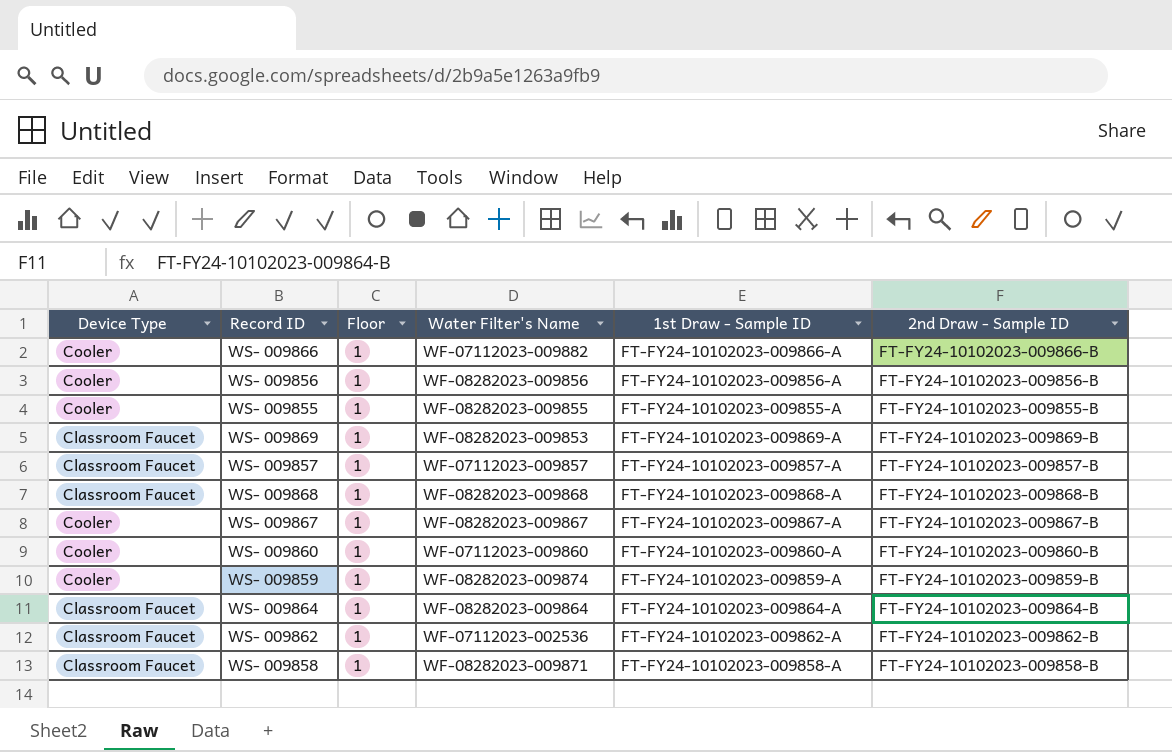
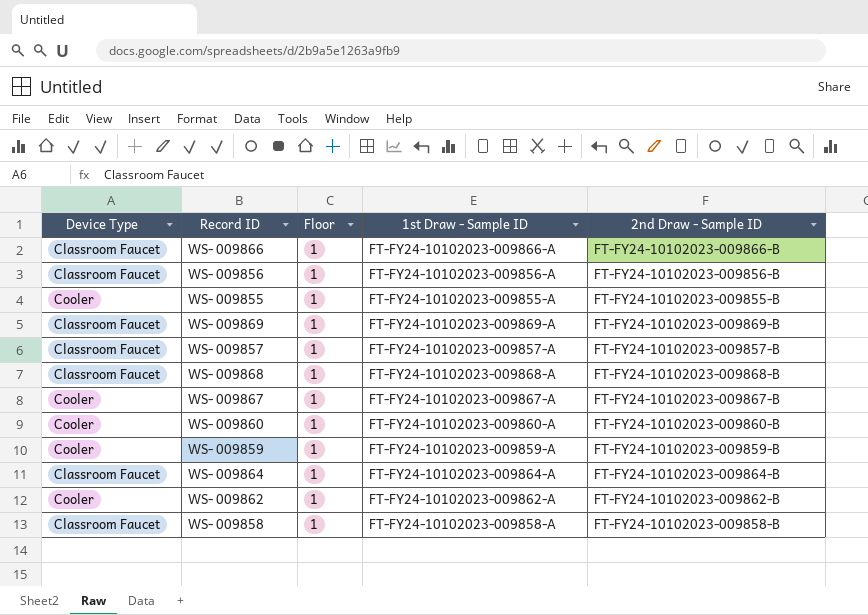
column Water Filter's Name | position: 4 -> none
WS- 009866 | Device Type: Cooler -> Classroom Faucet
WS- 009856 | Device Type: Cooler -> Classroom Faucet
WS- 009862 | Device Type: Classroom Faucet -> Cooler

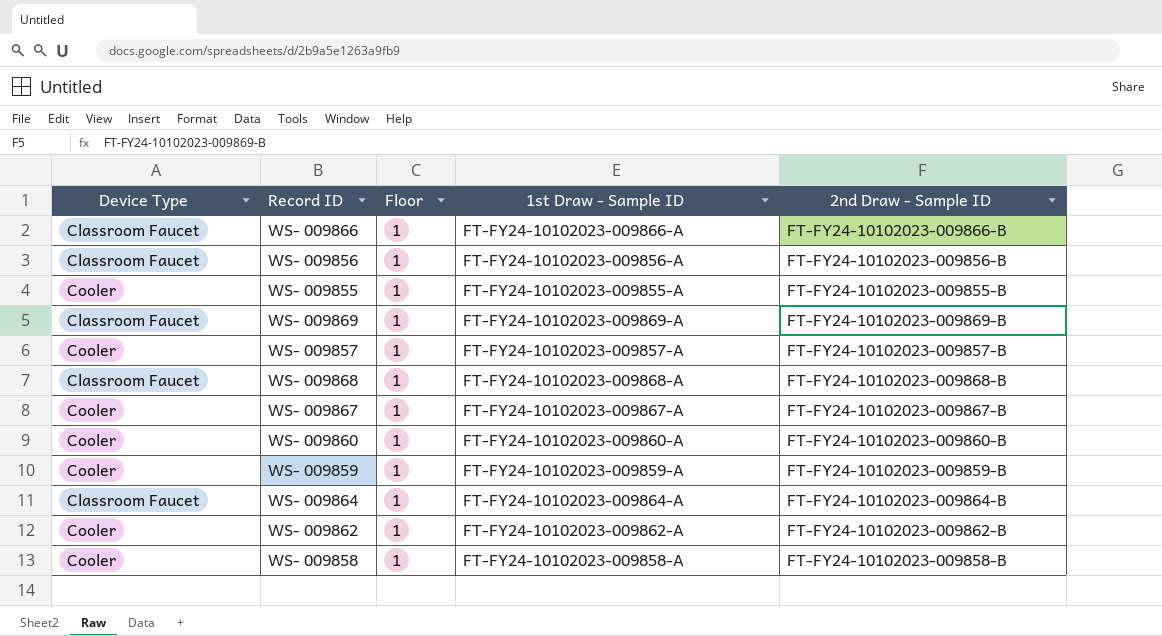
WS- 009857 | Device Type: Classroom Faucet -> Cooler
WS- 009858 | Device Type: Classroom Faucet -> Cooler

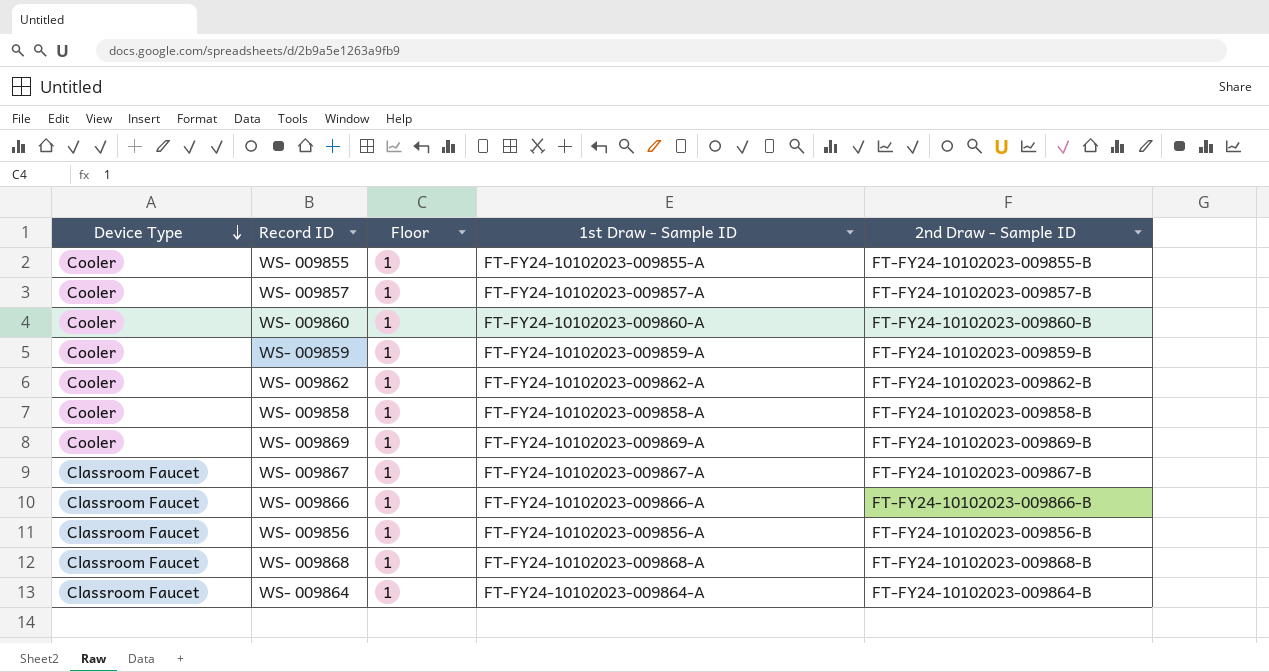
row order: none -> Device Type descending
WS- 009869 | Device Type: Classroom Faucet -> Cooler
WS- 009867 | Device Type: Cooler -> Classroom Faucet

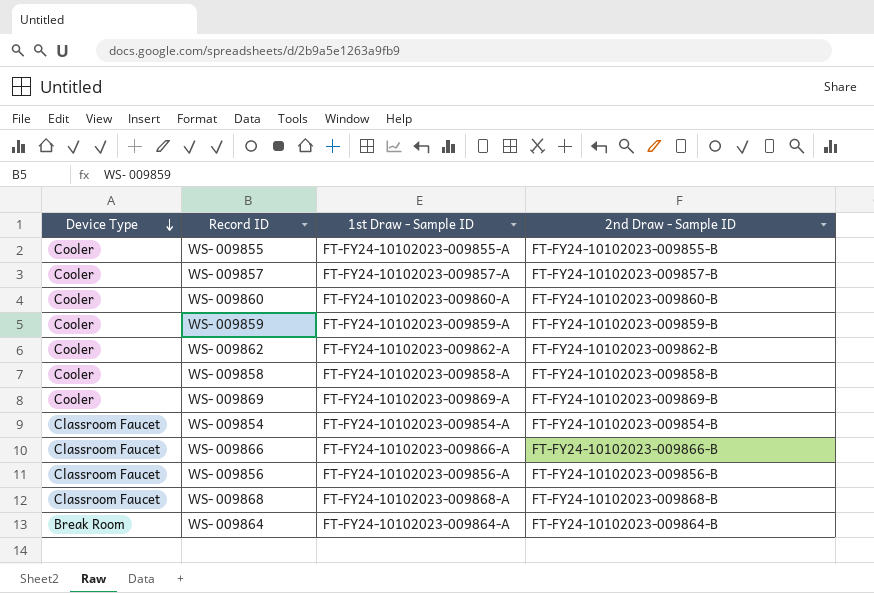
column Floor | position: 3 -> none
row WS- 009867: Classroom Faucet | 1 | FT-FY24-10102023-009867-A | FT-FY24-10102023-009867-B -> none
row WS- 009854: none -> Classroom Faucet | FT-FY24-10102023-009854-A | FT-FY24-10102023-009854-B
WS- 009864 | Device Type: Classroom Faucet -> Break Room

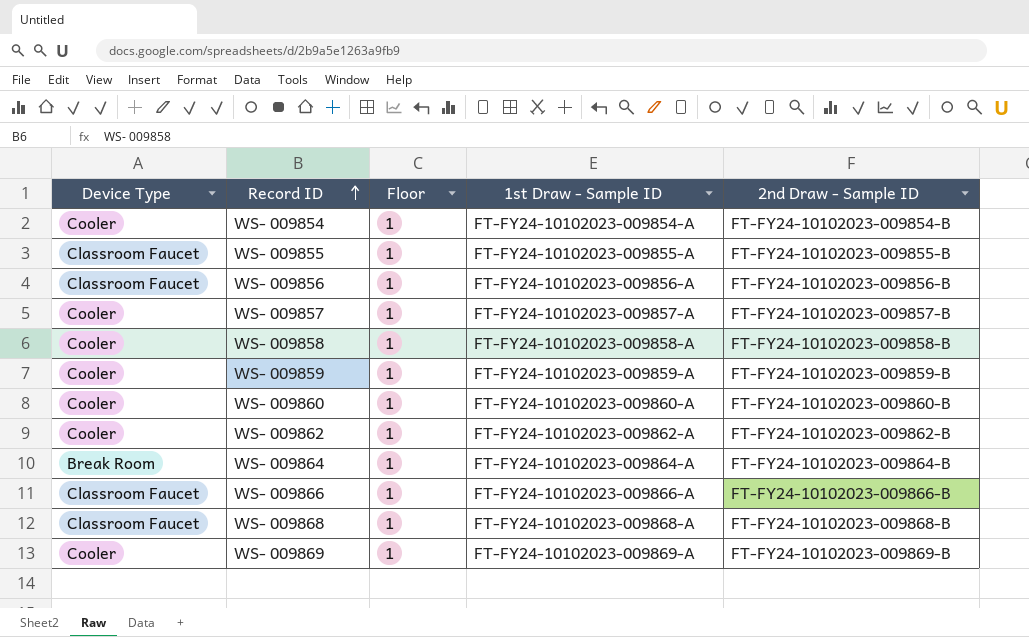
row order: Device Type descending -> Record ID ascending
column Floor | position: none -> 3
WS- 009854 | Device Type: Classroom Faucet -> Cooler
WS- 009855 | Device Type: Cooler -> Classroom Faucet

